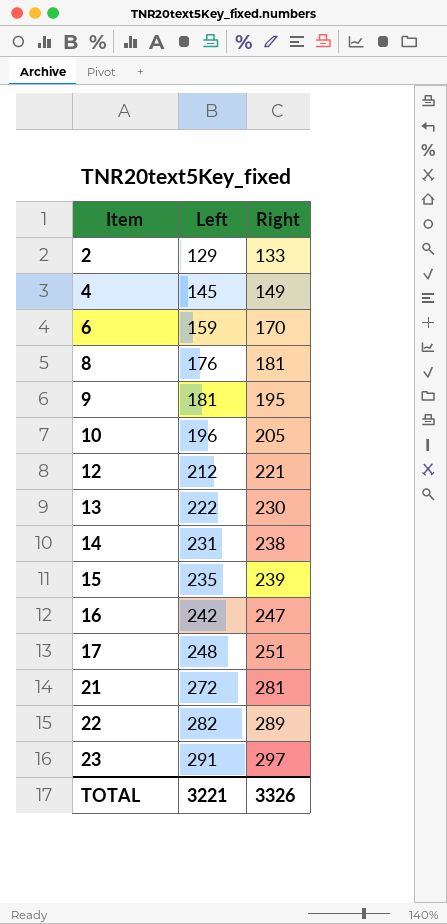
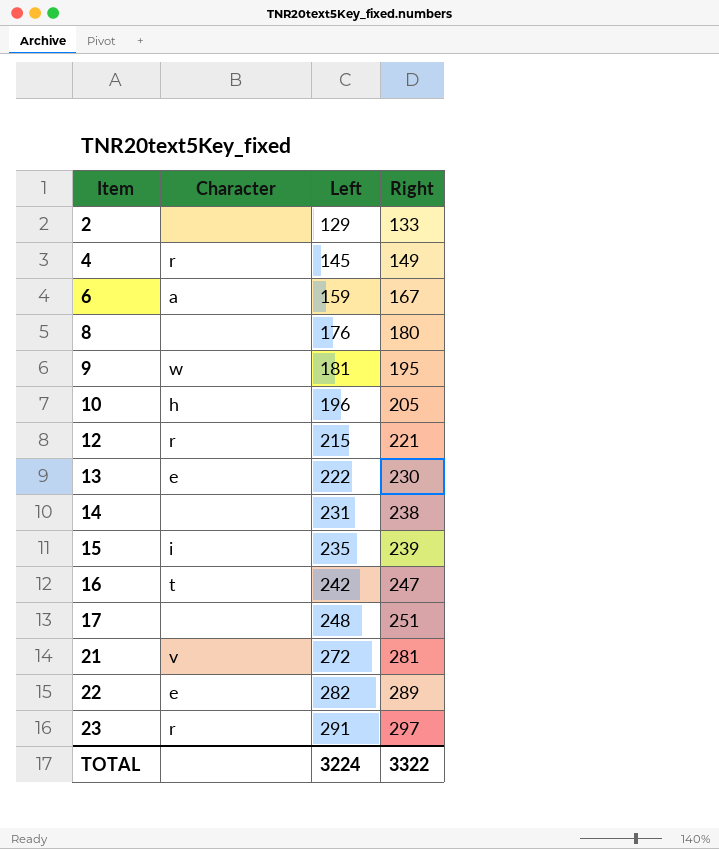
column Character | position: none -> 2
6 | Right: 170 -> 167
8 | Right: 181 -> 180
12 | Left: 212 -> 215
TOTAL | Left: 3221 -> 3224
TOTAL | Right: 3326 -> 3322

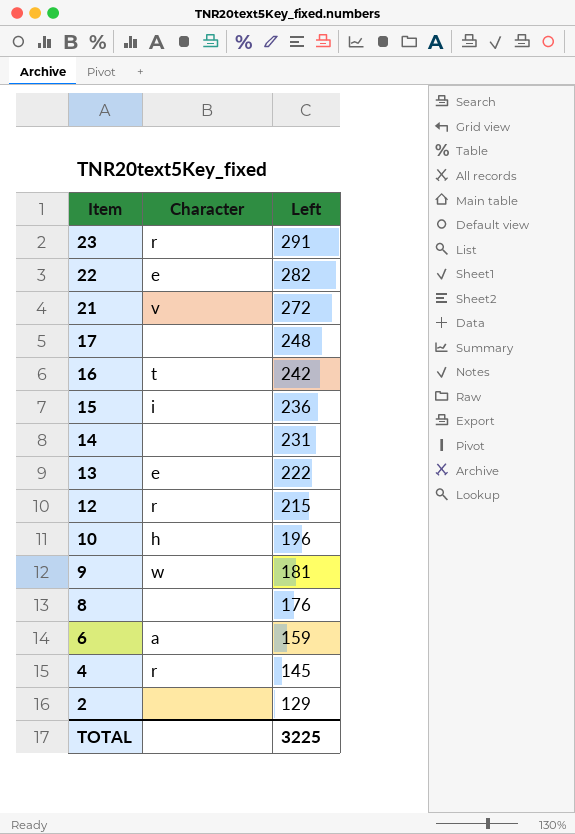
row order: Item ascending -> Item descending
column Right | position: 4 -> none
15 | Left: 235 -> 236
TOTAL | Left: 3224 -> 3225

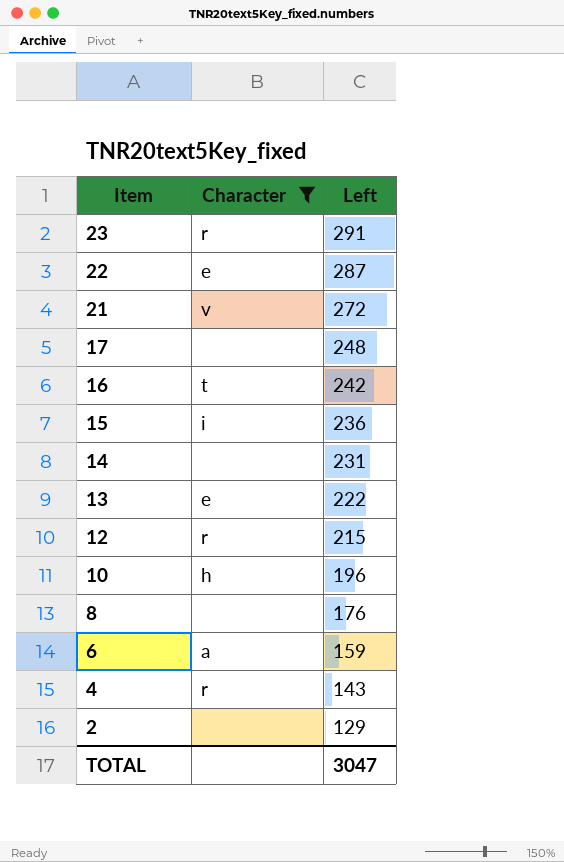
filter: none -> Character != w
22 | Left: 282 -> 287
4 | Left: 145 -> 143
TOTAL | Left: 3225 -> 3047

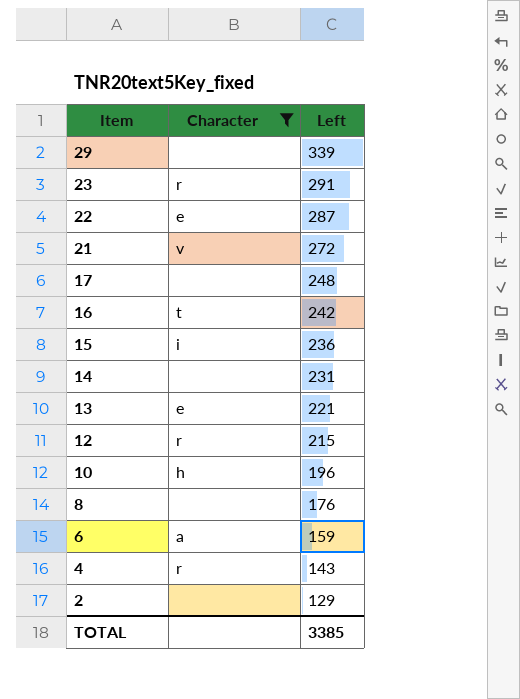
row 29: none -> none | 339
13 | Left: 222 -> 221
TOTAL | Left: 3047 -> 3385

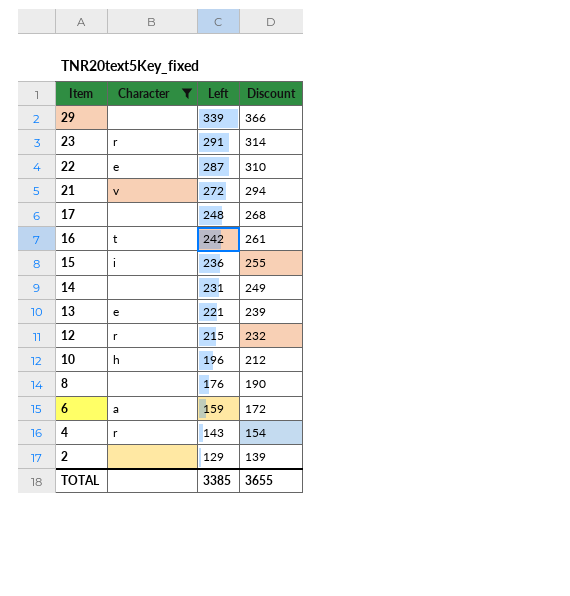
column Discount | formula: none -> [Left] * 1.08

